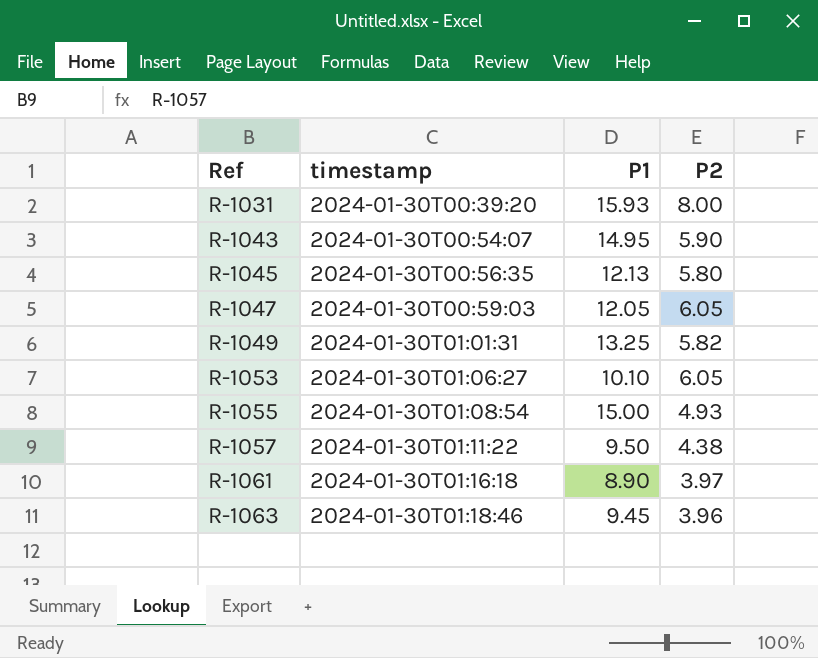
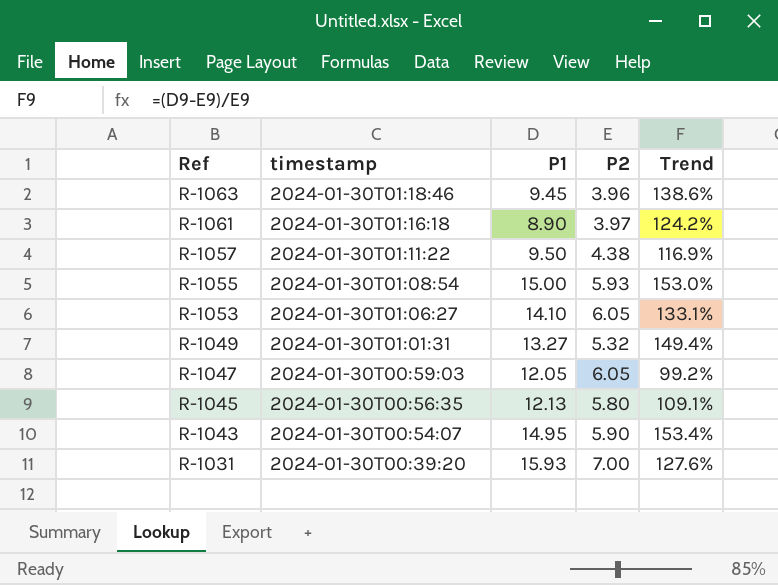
row order: Ref ascending -> Ref descending
column Trend | formula: none -> ([P1] - [P2]) / [P2]
R-1055 | P2: 4.93 -> 5.93
R-1053 | P1: 10.10 -> 14.10
R-1049 | P1: 13.25 -> 13.27
R-1049 | P2: 5.82 -> 5.32
R-1031 | P2: 8.00 -> 7.00

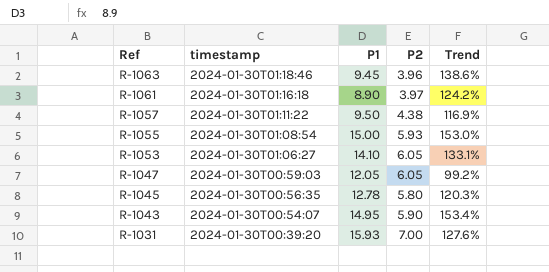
row R-1049: 2024-01-30T01:01:31 | 13.27 | 5.32 | 149.4% -> none
R-1045 | P1: 12.13 -> 12.78
R-1045 | Trend: 109.1% -> 120.3%

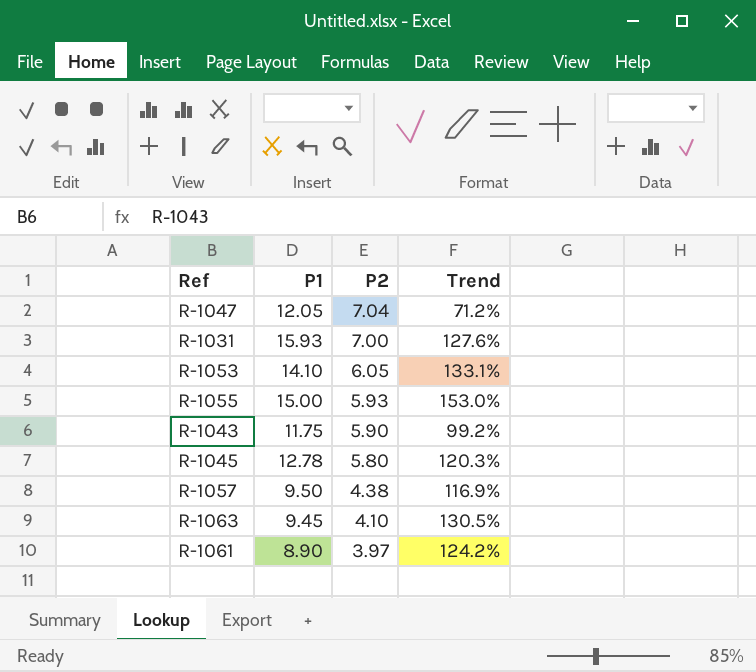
row order: Ref descending -> P2 descending
column timestamp | position: 2 -> none
R-1047 | P2: 6.05 -> 7.04
R-1047 | Trend: 99.2% -> 71.2%
R-1043 | P1: 14.95 -> 11.75
R-1043 | Trend: 153.4% -> 99.2%
R-1063 | P2: 3.96 -> 4.10
R-1063 | Trend: 138.6% -> 130.5%

